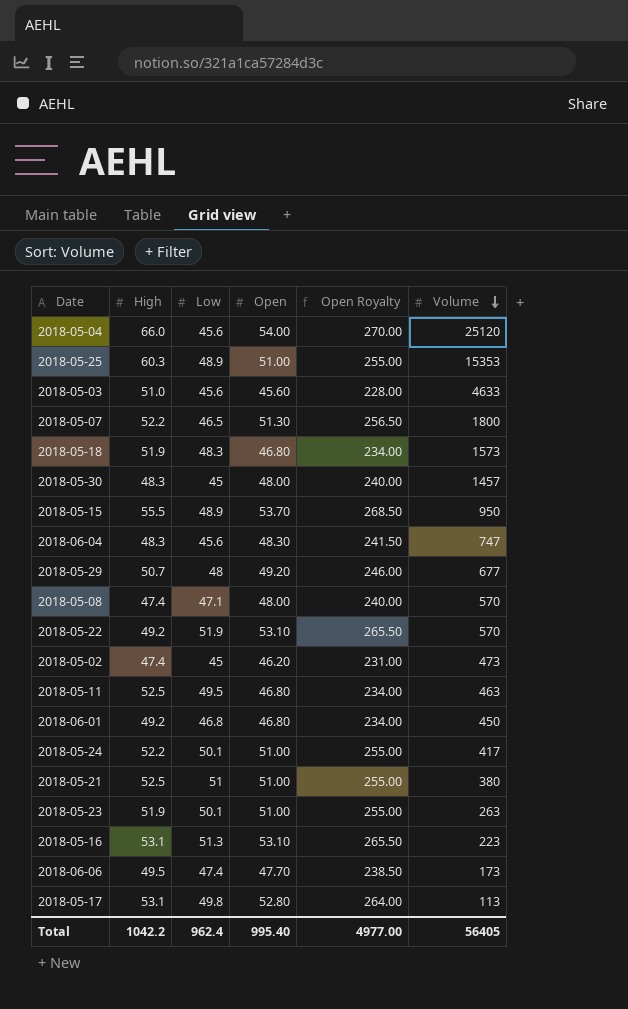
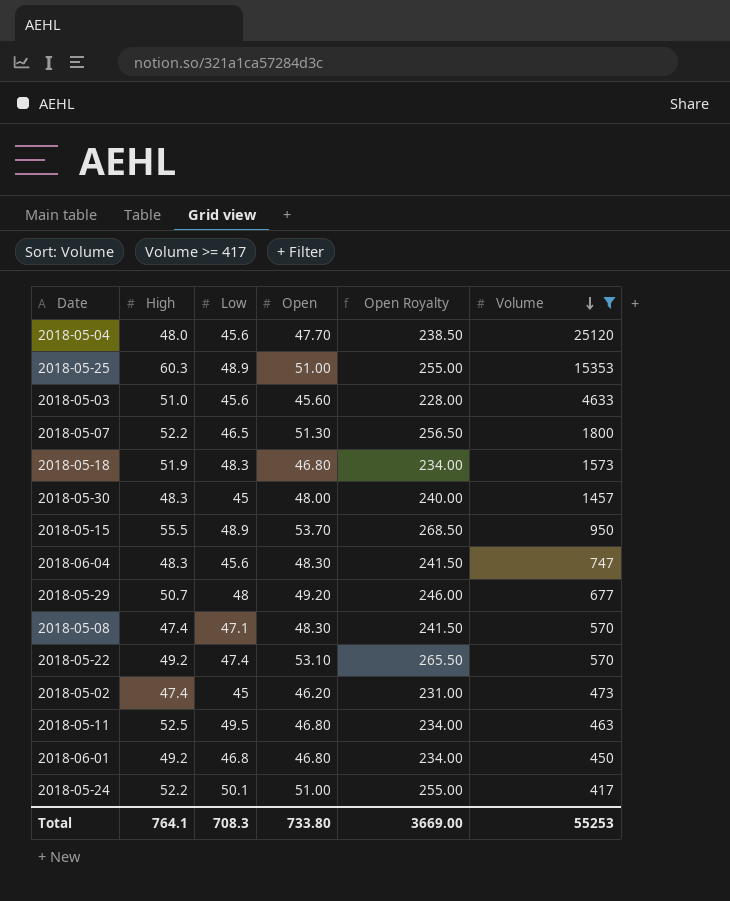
filter: none -> Volume >= 417
2018-05-04 | High: 66.0 -> 48.0
2018-05-04 | Open: 54.00 -> 47.70
2018-05-04 | Open Royalty: 270.00 -> 238.50
2018-05-08 | Open: 48.00 -> 48.30
2018-05-08 | Open Royalty: 240.00 -> 241.50
2018-05-22 | Low: 51.9 -> 47.4
Total | High: 1042.2 -> 764.1
Total | Low: 962.4 -> 708.3
Total | Open: 995.40 -> 733.80
Total | Open Royalty: 4977.00 -> 3669.00
Total | Volume: 56405 -> 55253

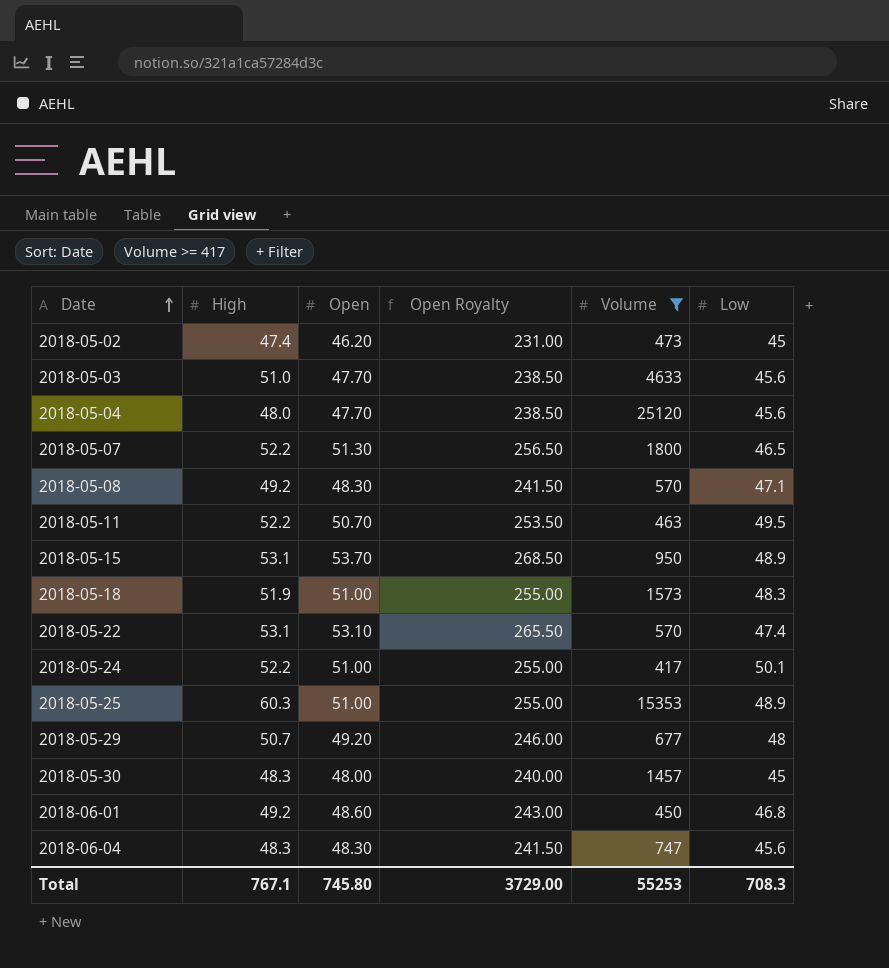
row order: Volume descending -> Date ascending
column Low | position: 3 -> 6
2018-05-03 | Open: 45.60 -> 47.70
2018-05-03 | Open Royalty: 228.00 -> 238.50
2018-05-08 | High: 47.4 -> 49.2
2018-05-11 | High: 52.5 -> 52.2
2018-05-11 | Open: 46.80 -> 50.70
2018-05-11 | Open Royalty: 234.00 -> 253.50
2018-05-15 | High: 55.5 -> 53.1
2018-05-18 | Open: 46.80 -> 51.00
2018-05-18 | Open Royalty: 234.00 -> 255.00
2018-05-22 | High: 49.2 -> 53.1
2018-06-01 | Open: 46.80 -> 48.60
2018-06-01 | Open Royalty: 234.00 -> 243.00
Total | High: 764.1 -> 767.1
Total | Open: 733.80 -> 745.80
Total | Open Royalty: 3669.00 -> 3729.00

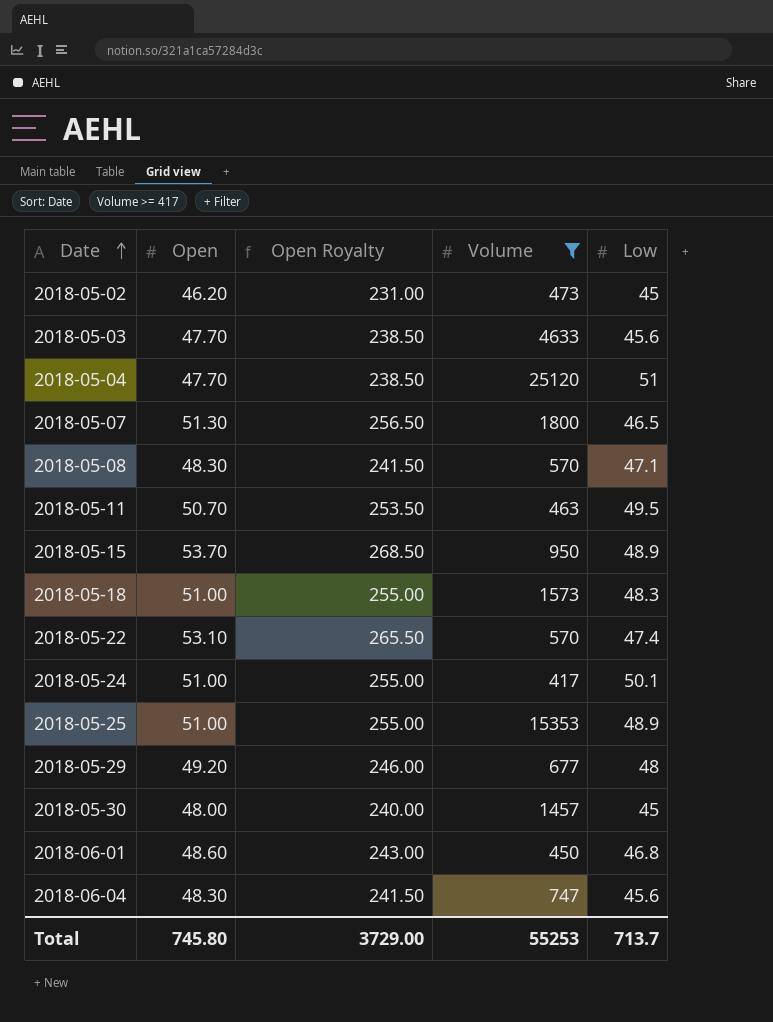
column High | position: 2 -> none
2018-05-04 | Low: 45.6 -> 51
Total | Low: 708.3 -> 713.7

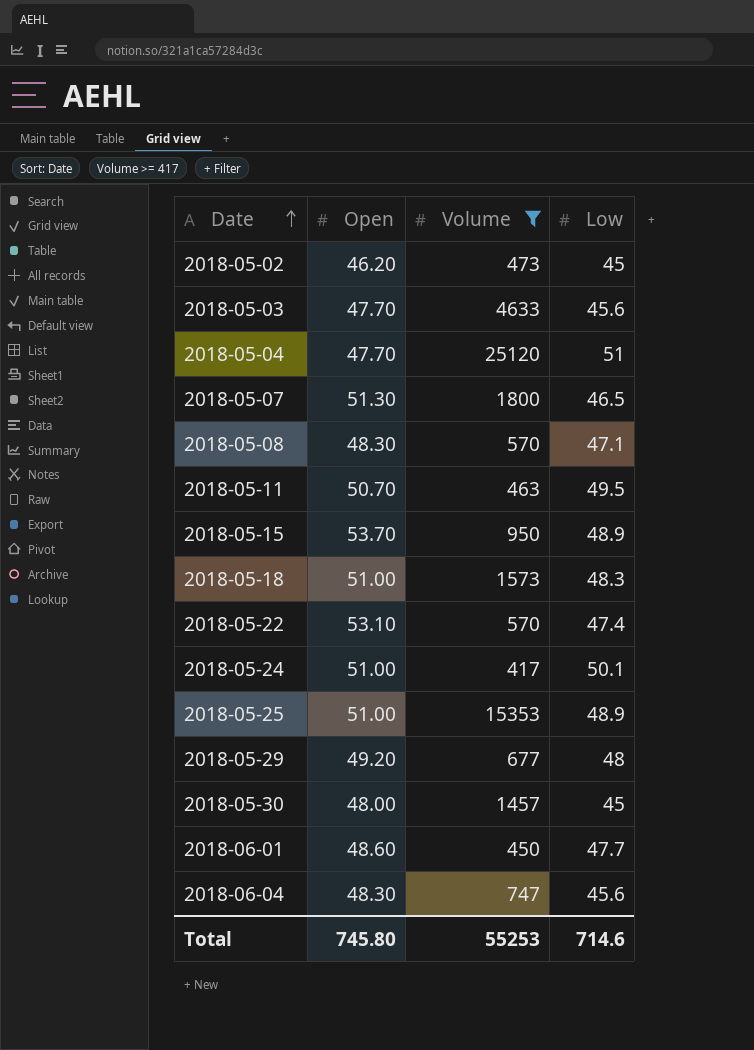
column Open Royalty | formula: [Open] * 5 -> none
2018-06-01 | Low: 46.8 -> 47.7
Total | Low: 713.7 -> 714.6

